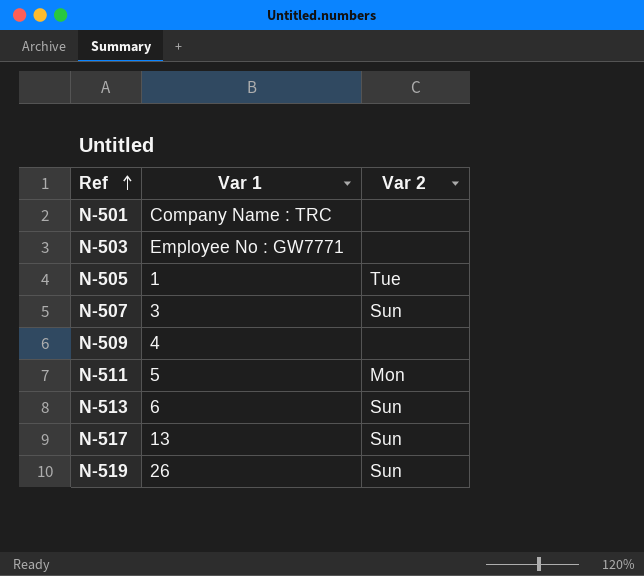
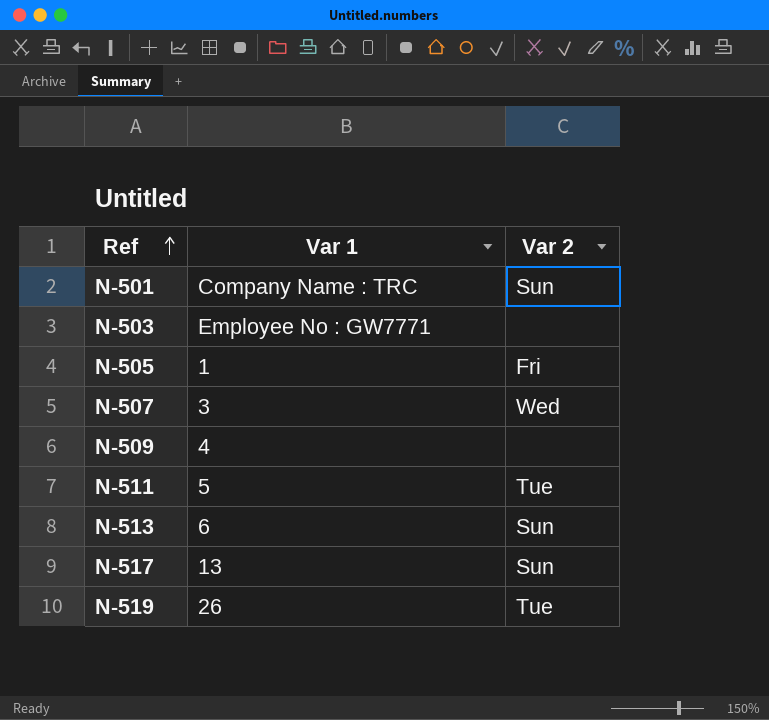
N-501 | Var 2: none -> Sun
N-505 | Var 2: Tue -> Fri
N-507 | Var 2: Sun -> Wed
N-511 | Var 2: Mon -> Tue
N-519 | Var 2: Sun -> Tue

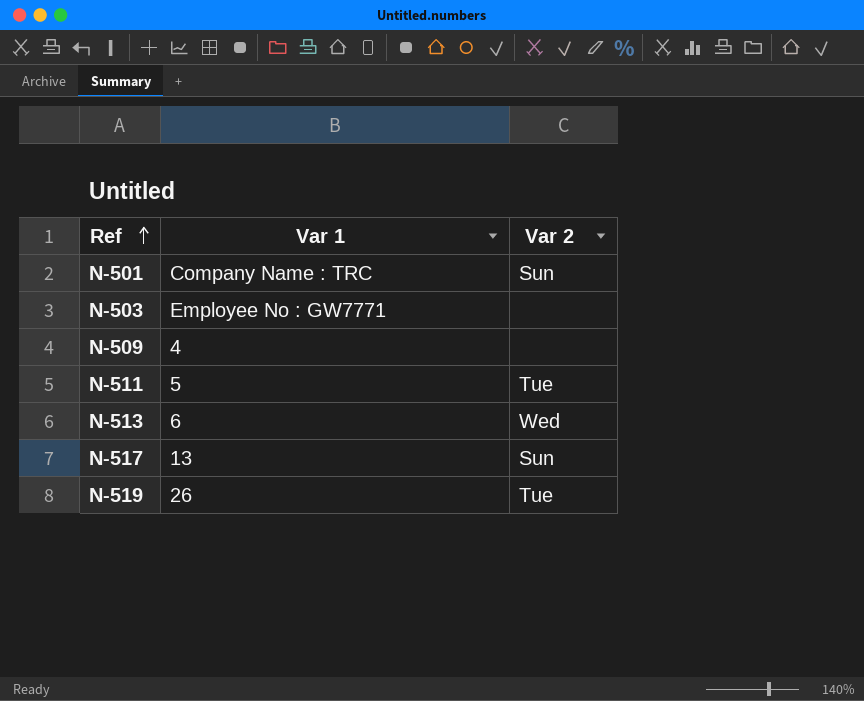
row N-505: 1 | Fri -> none
row N-507: 3 | Wed -> none
N-513 | Var 2: Sun -> Wed

